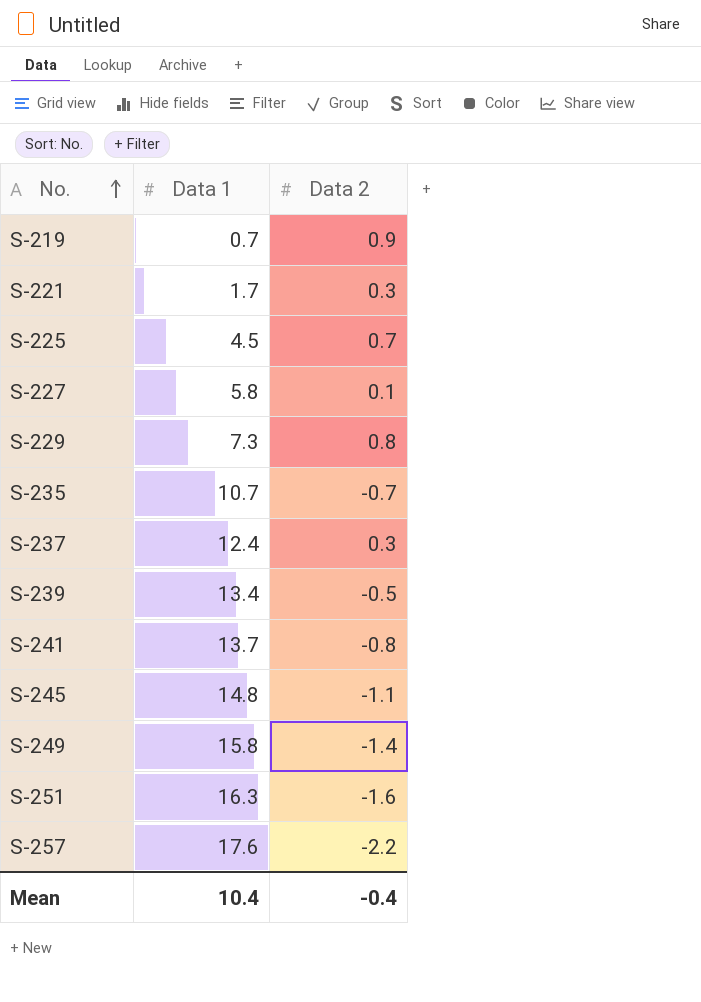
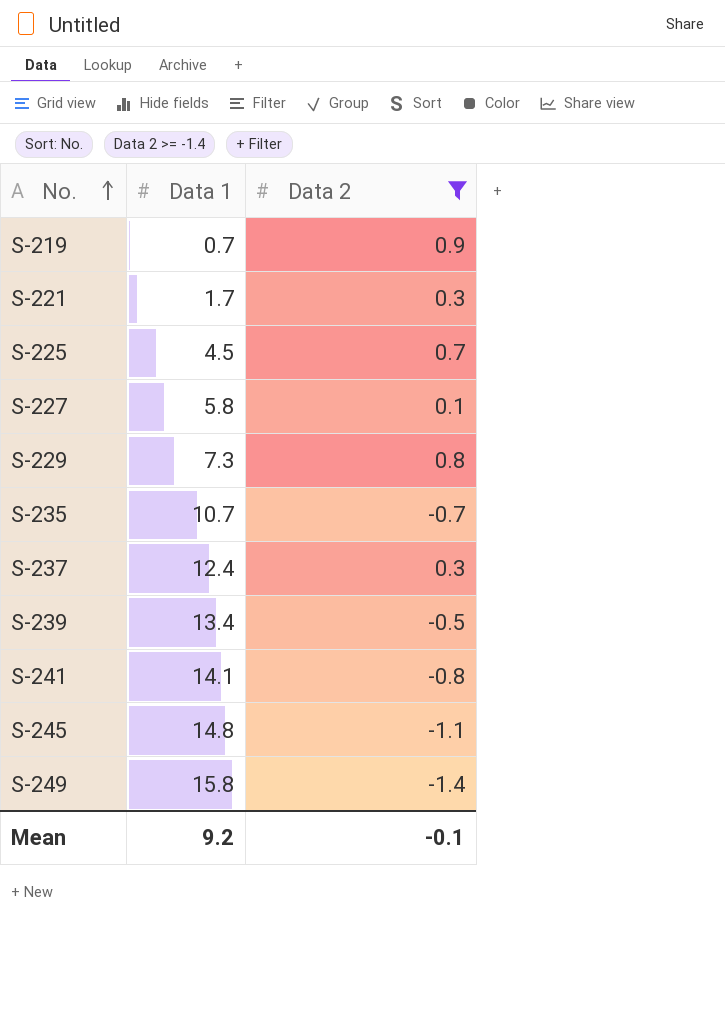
filter: none -> Data 2 >= -1.4
S-241 | Data 1: 13.7 -> 14.1
Mean | Data 1: 10.4 -> 9.2
Mean | Data 2: -0.4 -> -0.1

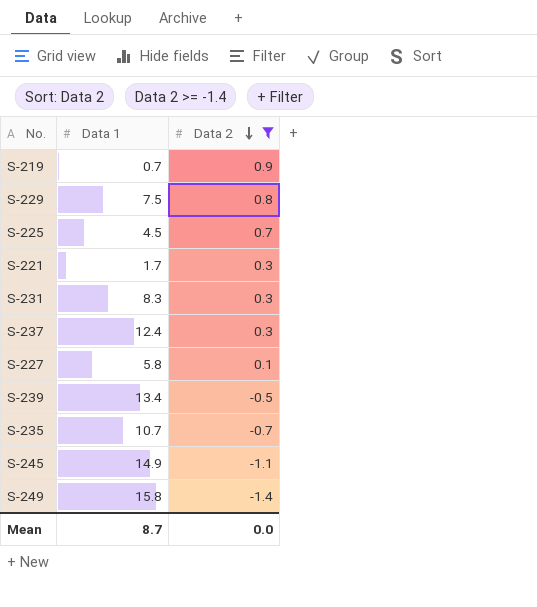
row order: No. ascending -> Data 2 descending
row S-241: 14.1 | -0.8 -> none
S-229 | Data 1: 7.3 -> 7.5
row S-231: none -> 8.3 | 0.3
S-245 | Data 1: 14.8 -> 14.9
Mean | Data 1: 9.2 -> 8.7
Mean | Data 2: -0.1 -> 0.0

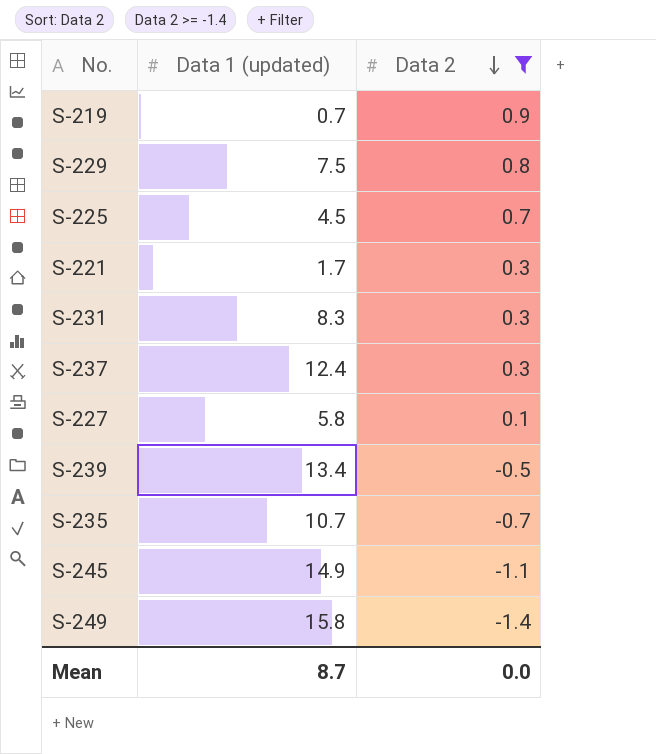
column name: Data 1 -> Data 1 (updated)

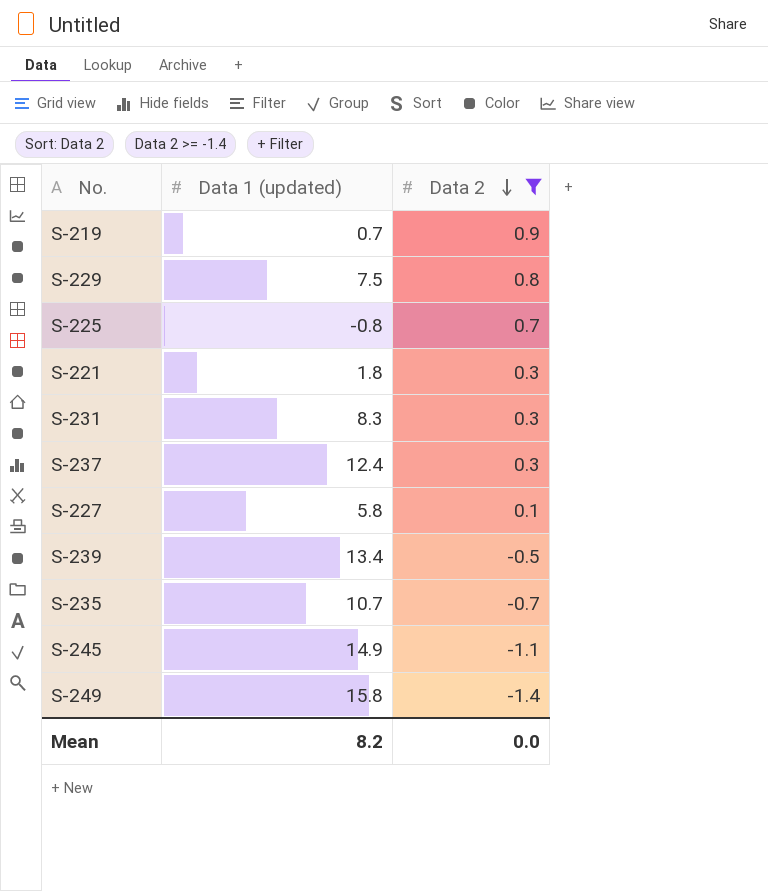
S-225 | Data 1 (updated): 4.5 -> -0.8
S-221 | Data 1 (updated): 1.7 -> 1.8
Mean | Data 1 (updated): 8.7 -> 8.2

